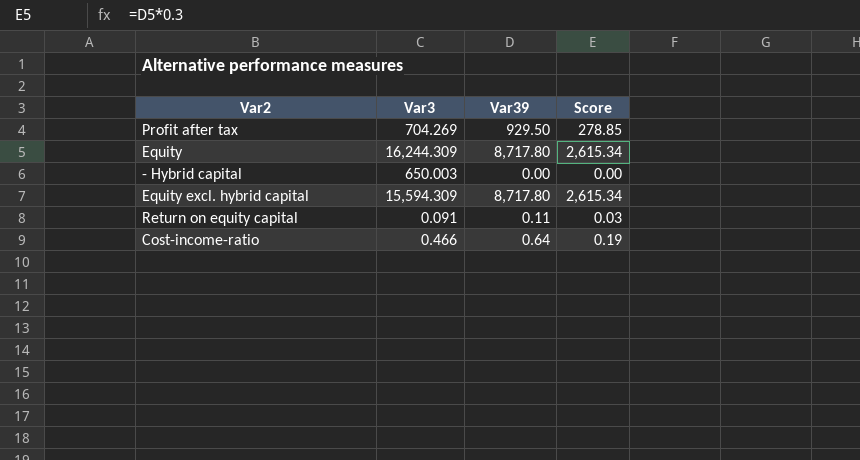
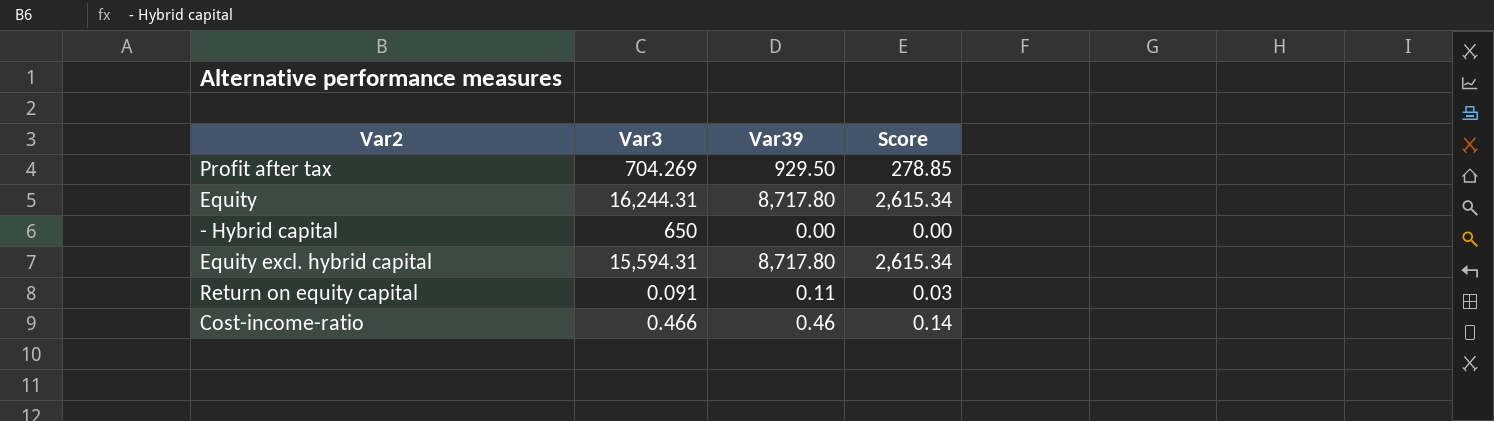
Equity | Var3: 16,244.309 -> 16,244.31
- Hybrid capital | Var3: 650.003 -> 650
Equity excl. hybrid capital | Var3: 15,594.309 -> 15,594.31
Cost-income-ratio | Var39: 0.64 -> 0.46
Cost-income-ratio | Score: 0.19 -> 0.14

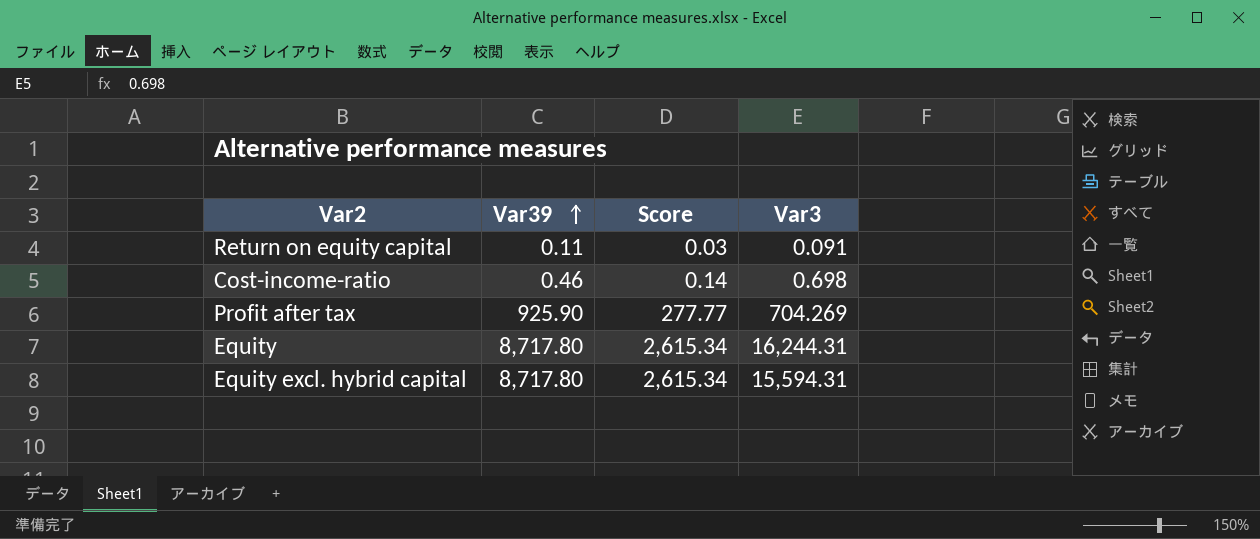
row order: none -> Var39 ascending
column Var3 | position: 2 -> 4
row - Hybrid capital: 650 | 0.00 | 0.00 -> none
Cost-income-ratio | Var3: 0.466 -> 0.698
Profit after tax | Var39: 929.50 -> 925.90
Profit after tax | Score: 278.85 -> 277.77

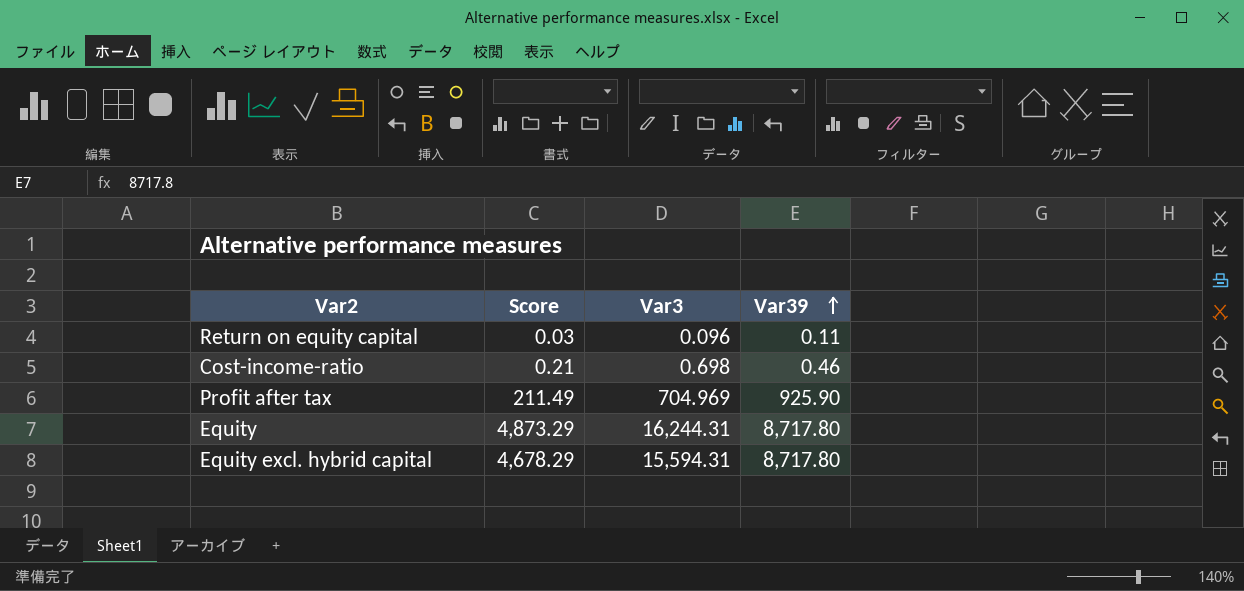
column Score | formula: [Var39] * 0.3 -> [Var3] * 0.3
column Var39 | position: 2 -> 4
Return on equity capital | Var3: 0.091 -> 0.096
Profit after tax | Var3: 704.269 -> 704.969

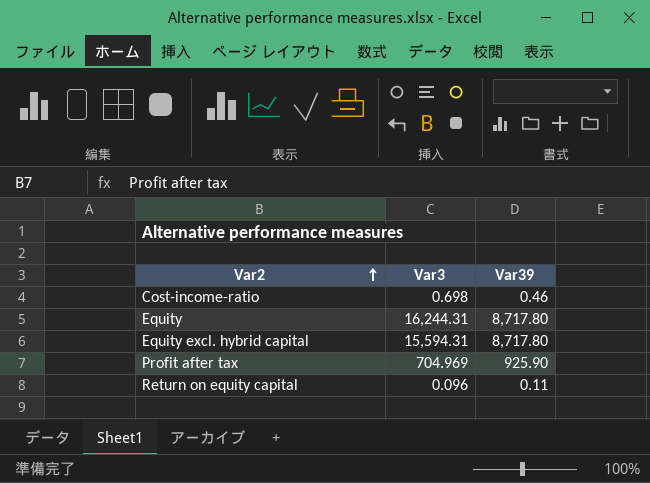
row order: Var39 ascending -> Var2 ascending
column Score | formula: [Var3] * 0.3 -> none

